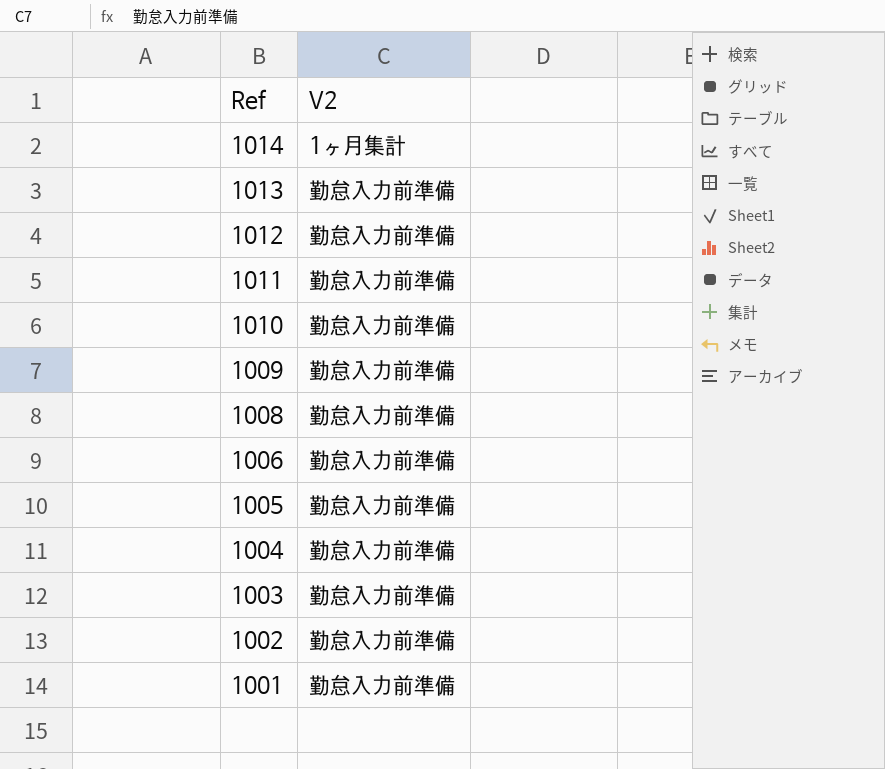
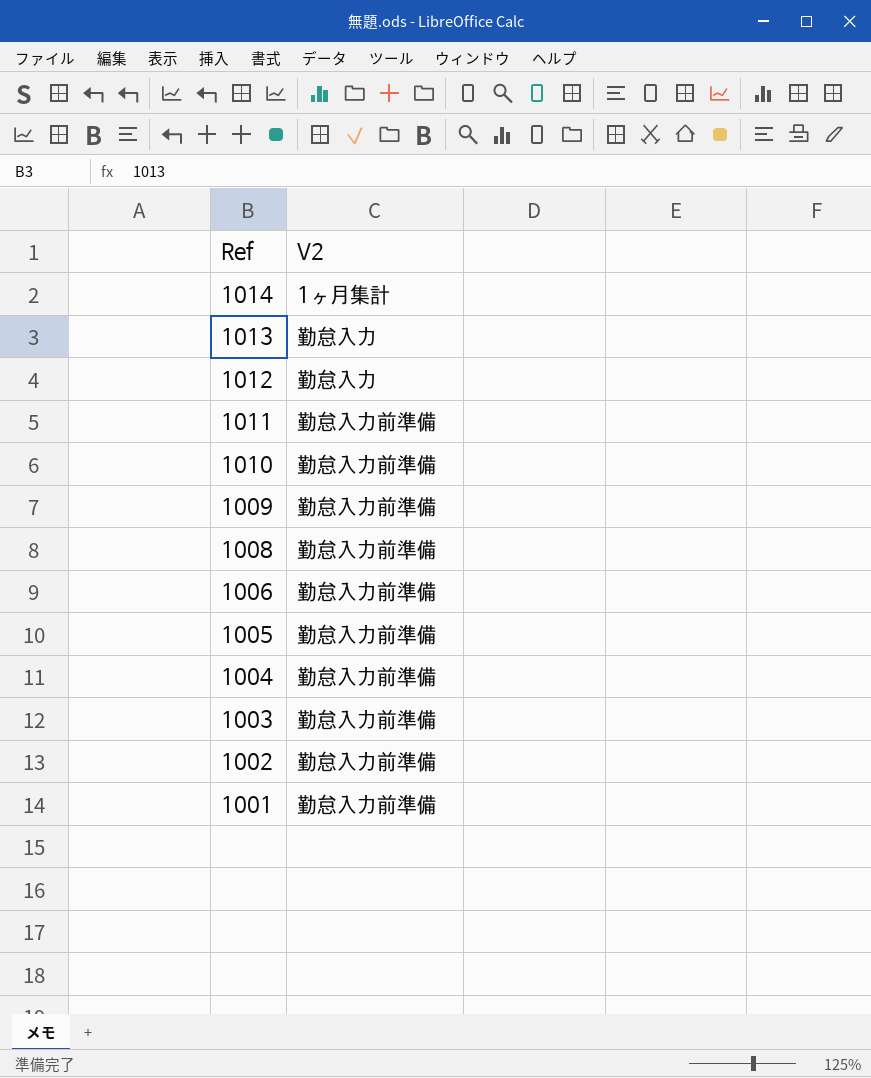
1013 | V2: 勤怠入力前準備 -> 勤怠入力
1012 | V2: 勤怠入力前準備 -> 勤怠入力

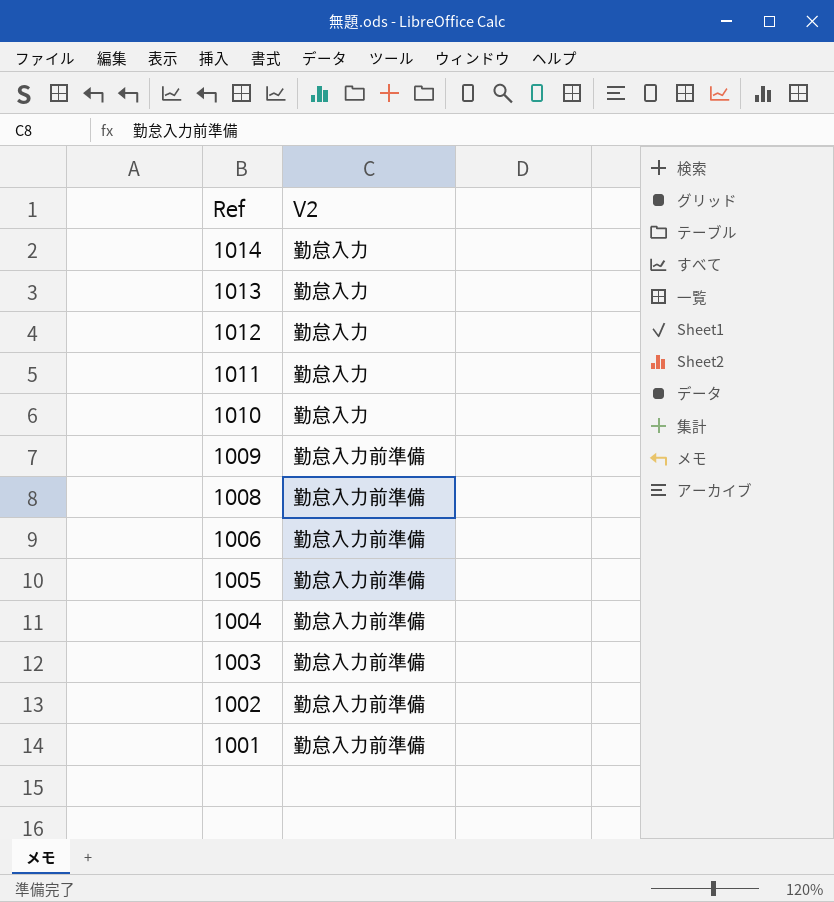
1014 | V2: 1ヶ月集計 -> 勤怠入力
1011 | V2: 勤怠入力前準備 -> 勤怠入力
1010 | V2: 勤怠入力前準備 -> 勤怠入力

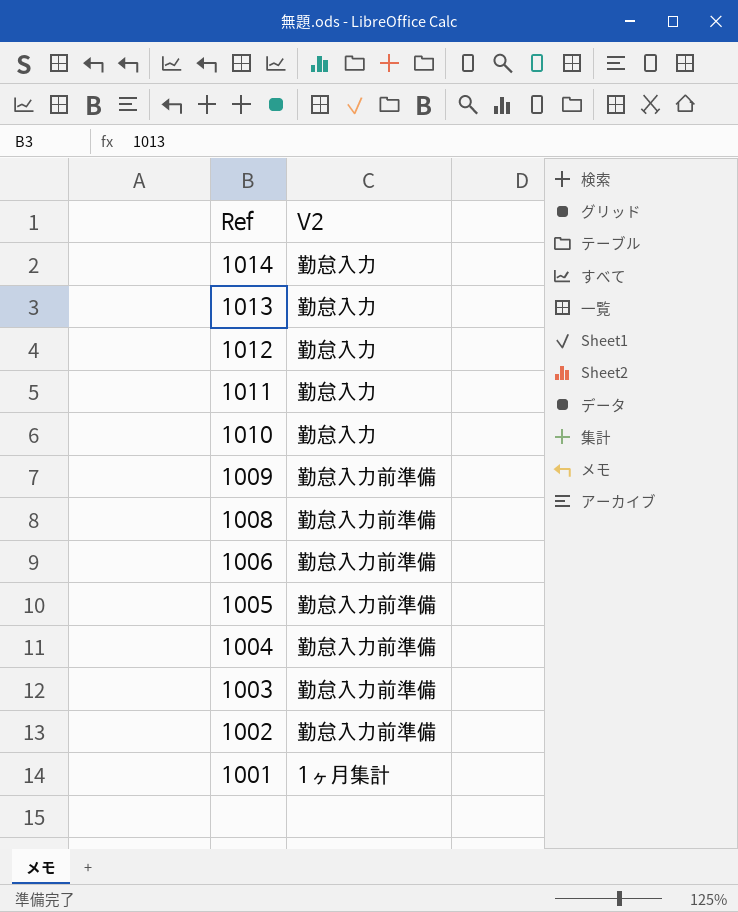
1001 | V2: 勤怠入力前準備 -> 1ヶ月集計

